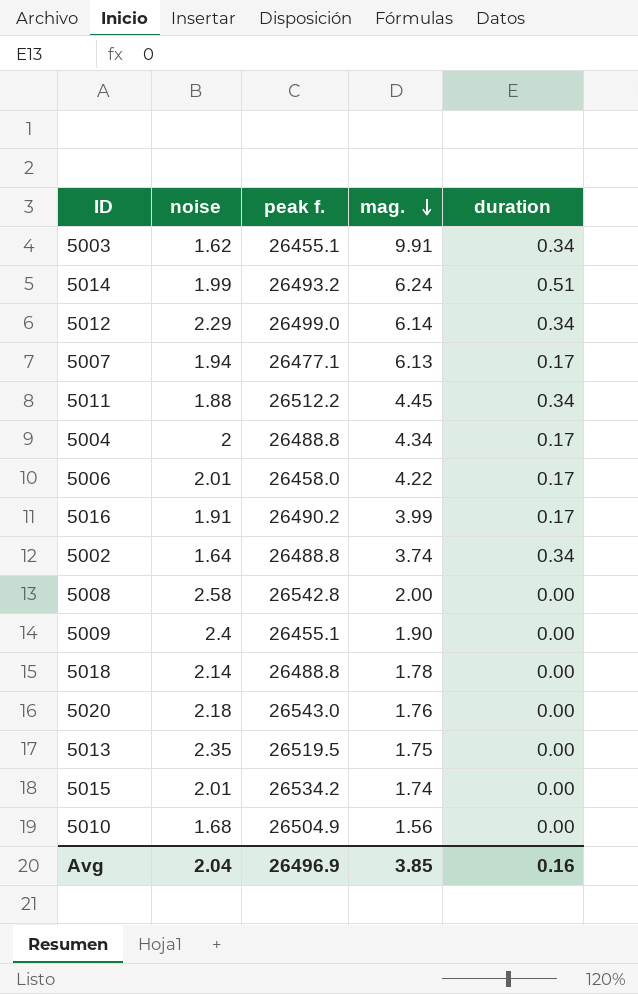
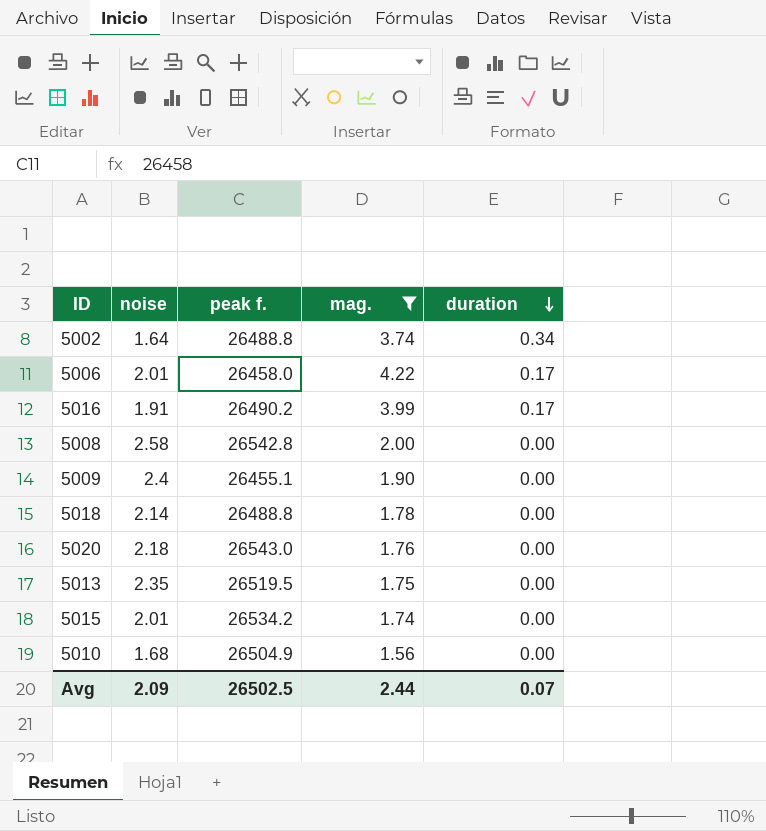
filter: none -> mag. <= 4.22
row order: mag. descending -> duration descending
Avg | noise: 2.04 -> 2.09
Avg | peak f.: 26496.9 -> 26502.5
Avg | mag.: 3.85 -> 2.44
Avg | duration: 0.16 -> 0.07

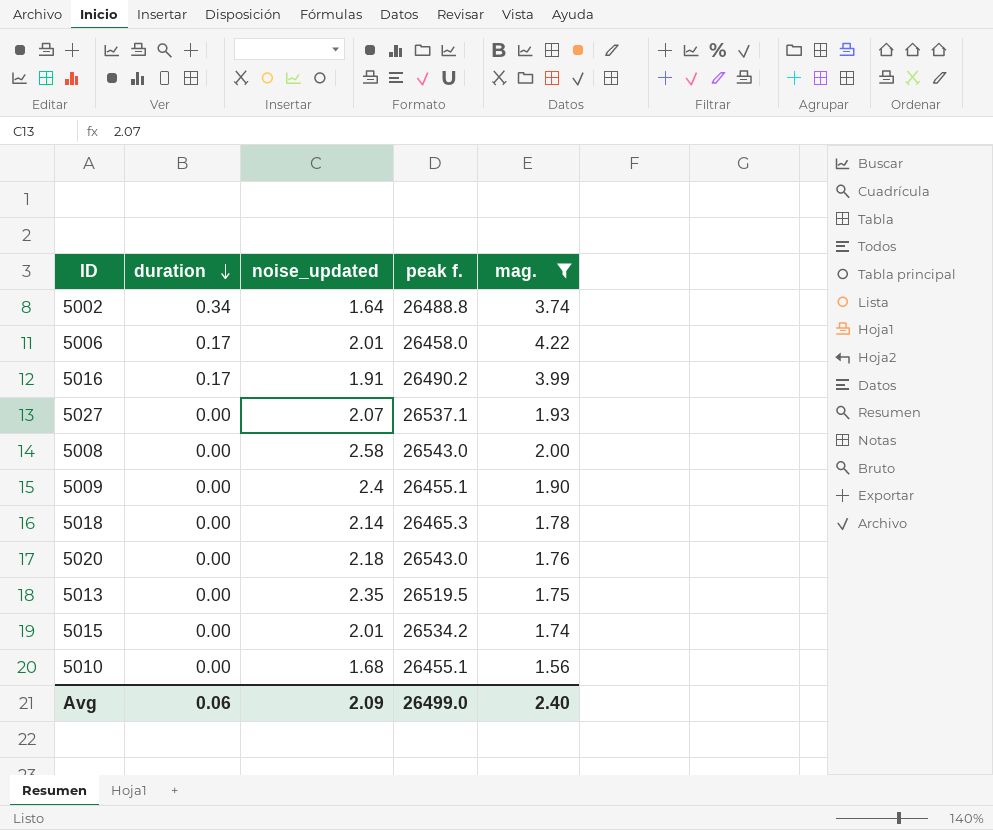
column duration | position: 5 -> 2
column name: noise -> noise_updated
row 5027: none -> 0.00 | 2.07 | 26537.1 | 1.93
5008 | peak f.: 26542.8 -> 26543.0
5018 | peak f.: 26488.8 -> 26465.3
5010 | peak f.: 26504.9 -> 26455.1
Avg | duration: 0.07 -> 0.06
Avg | peak f.: 26502.5 -> 26499.0
Avg | mag.: 2.44 -> 2.40

